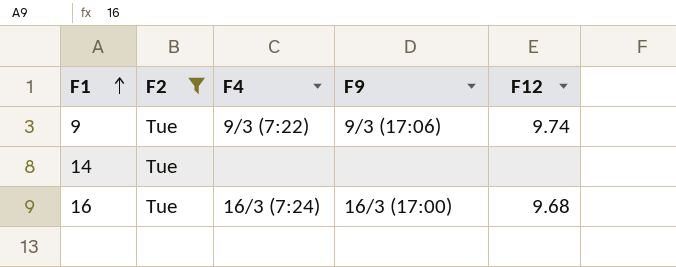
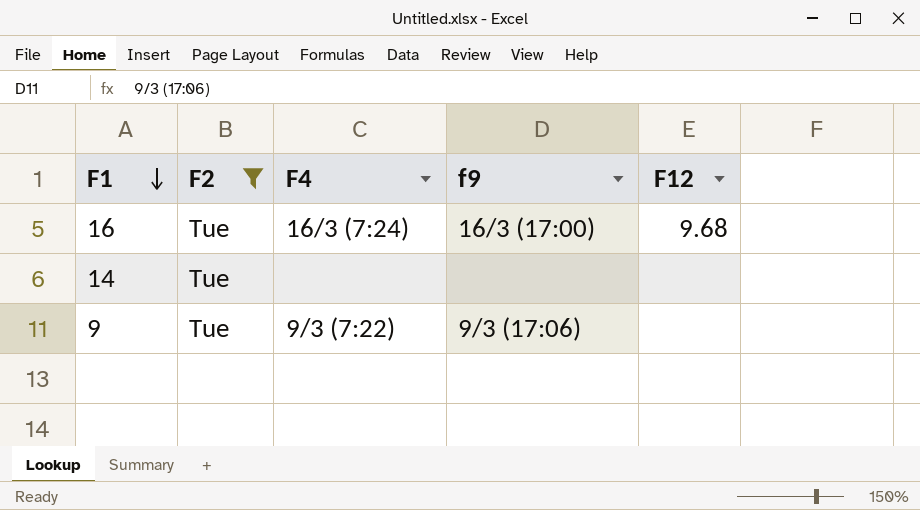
row order: F1 ascending -> F1 descending
column name: F9 -> f9
9 | F12: 9.74 -> none

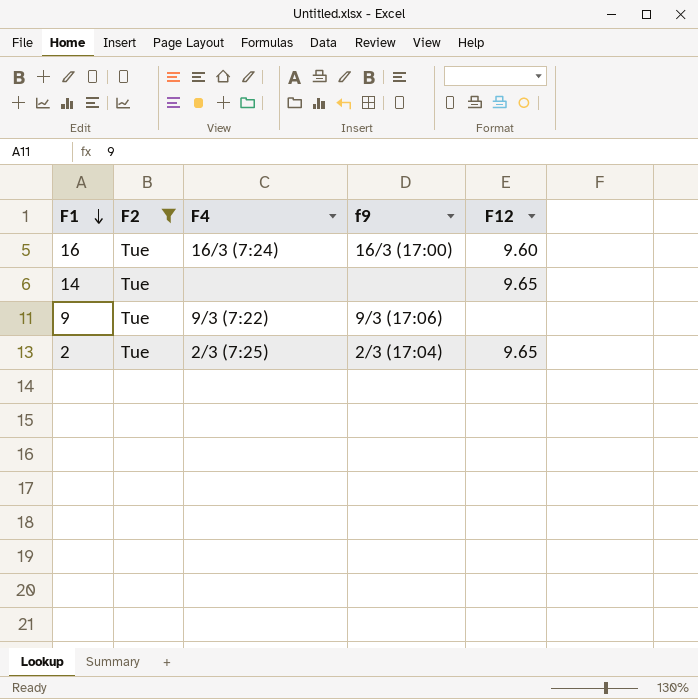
16 | F12: 9.68 -> 9.60
14 | F12: none -> 9.65
row 2: none -> Tue | 2/3 (7:25) | 2/3 (17:04) | 9.65

